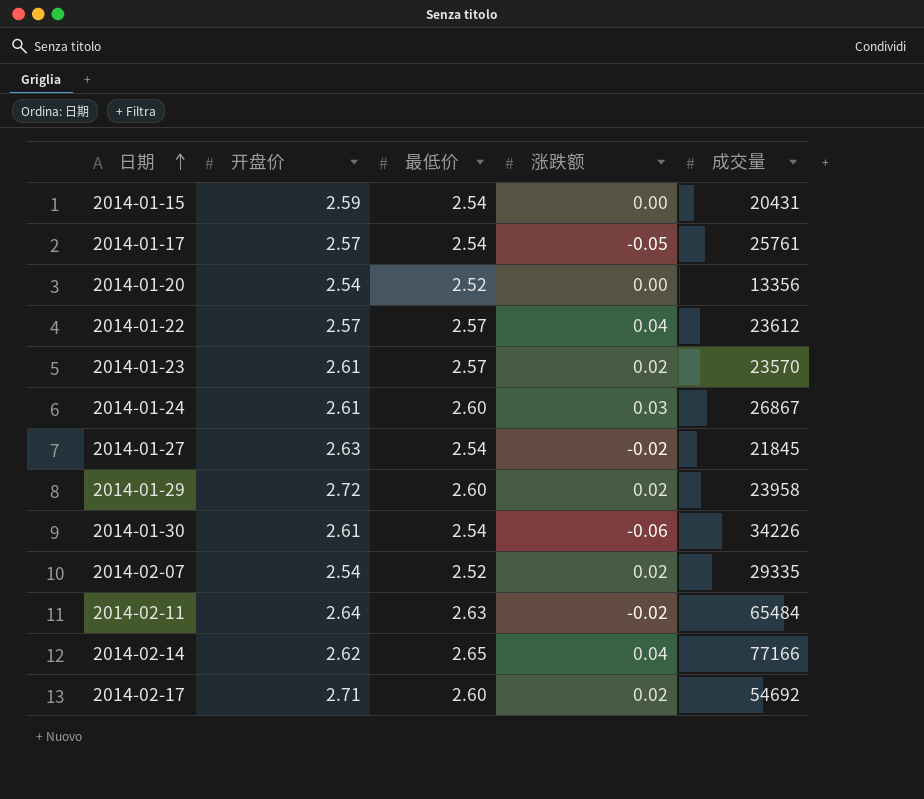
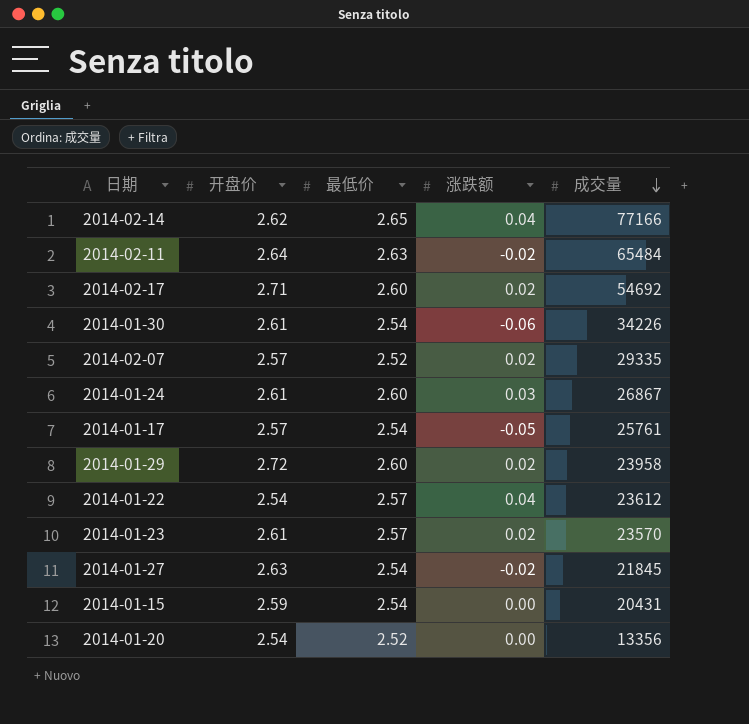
row order: 日期 ascending -> 成交量 descending
2014-02-07 | 开盘价: 2.54 -> 2.57
2014-01-22 | 开盘价: 2.57 -> 2.54

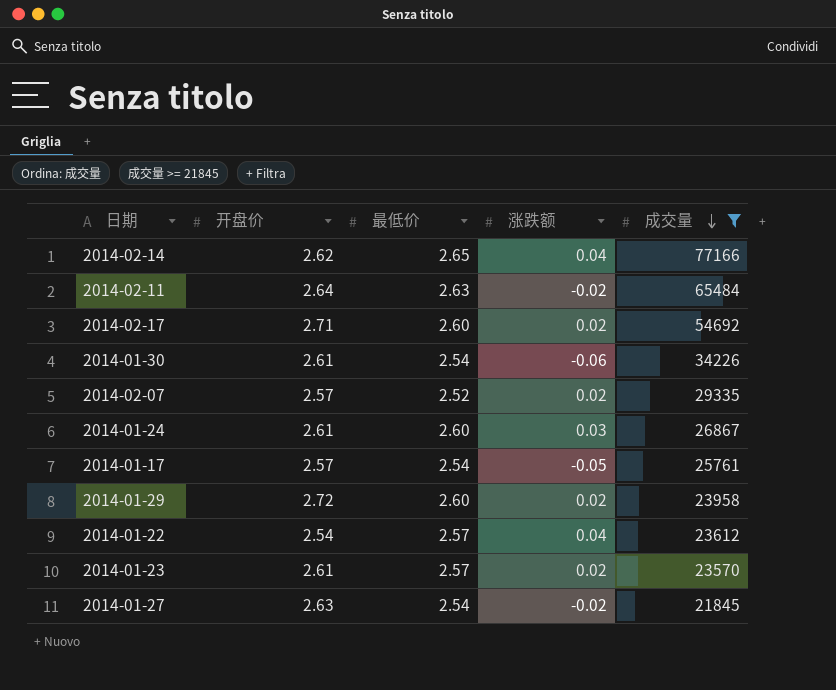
filter: none -> 成交量 >= 21845

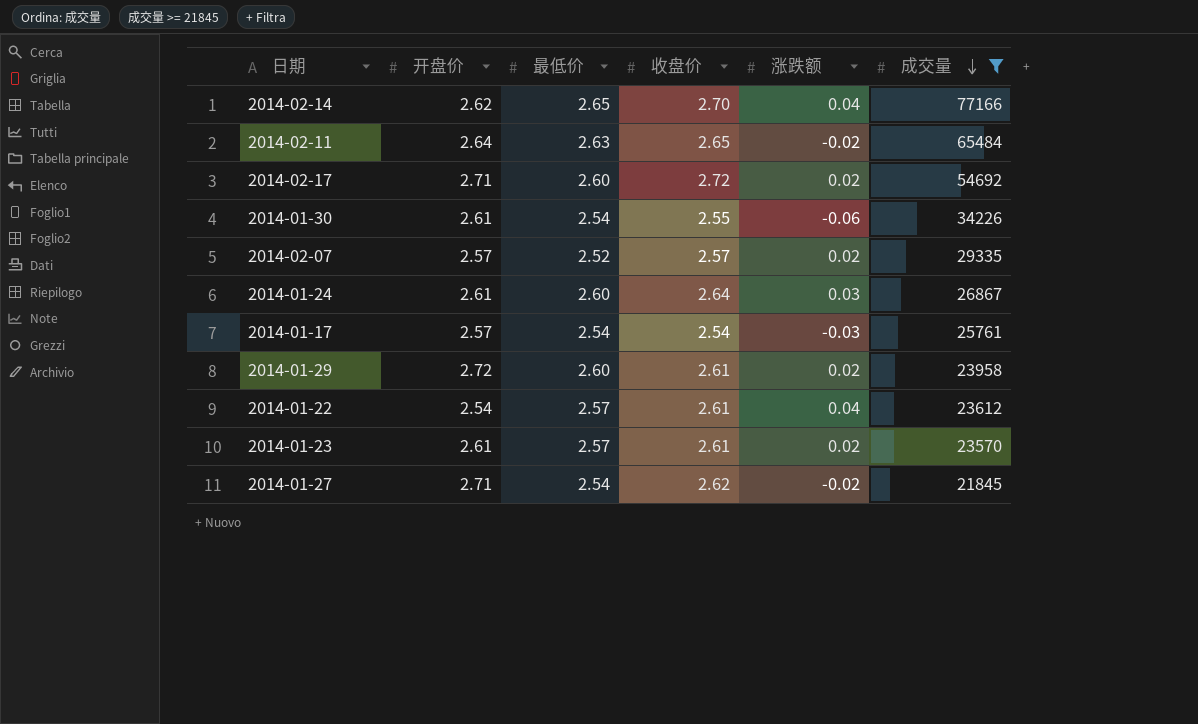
column 收盘价 | position: none -> 4
2014-01-17 | 涨跌额: -0.05 -> -0.03
2014-01-27 | 开盘价: 2.63 -> 2.71

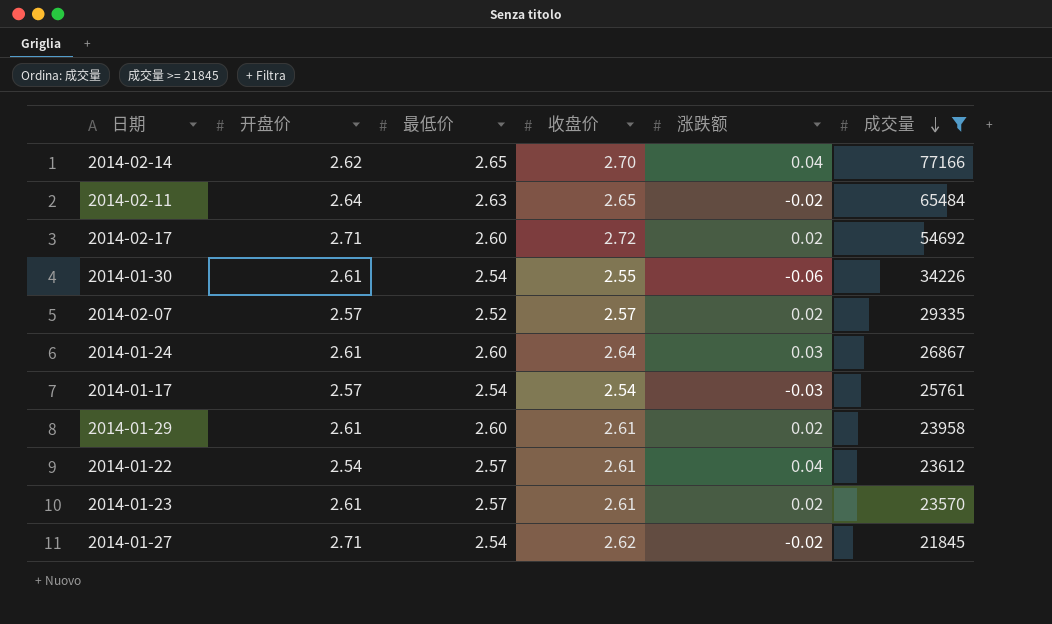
2014-01-29 | 开盘价: 2.72 -> 2.61

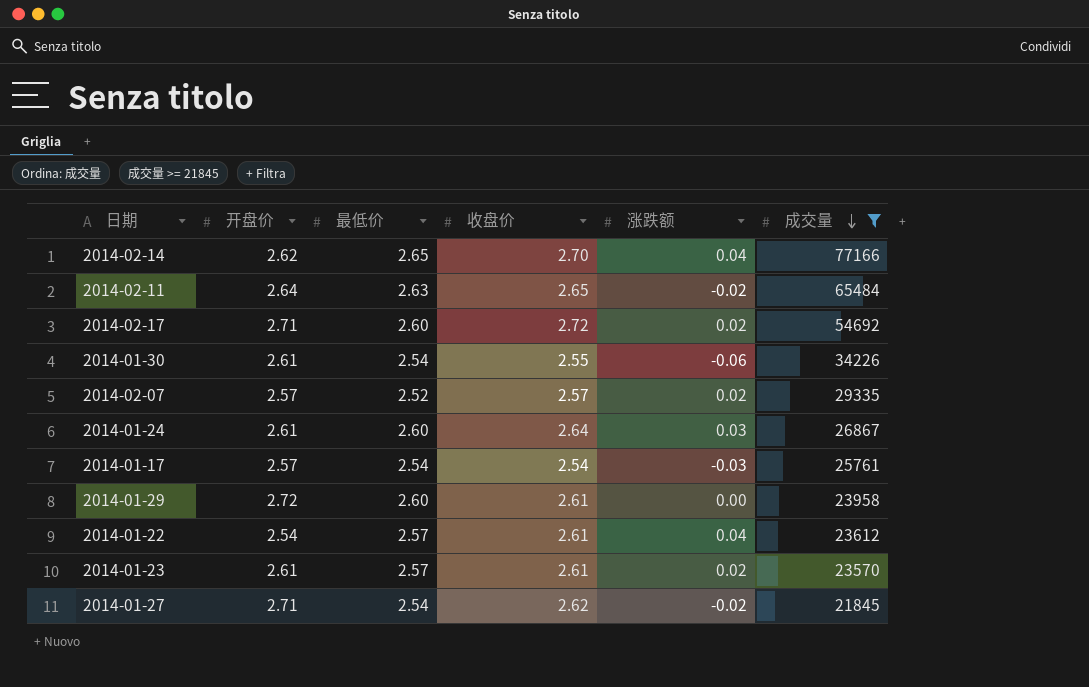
2014-01-29 | 开盘价: 2.61 -> 2.72
2014-01-29 | 涨跌额: 0.02 -> 0.00

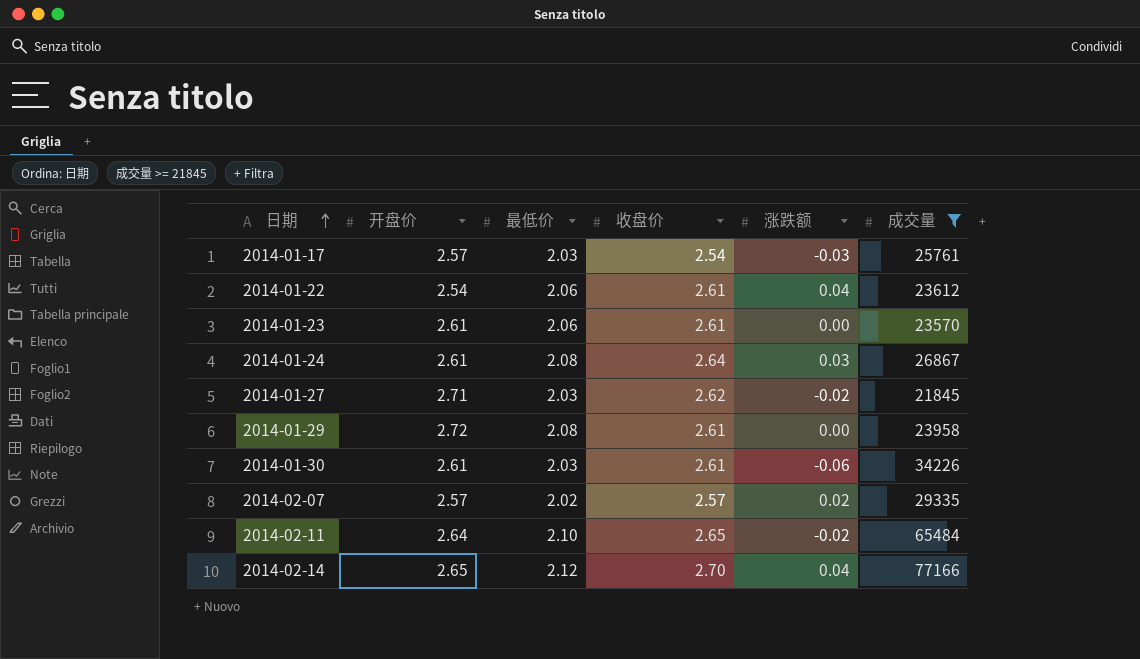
row order: 成交量 descending -> 日期 ascending
row 2014-02-17: 2.71 | 2.60 | 2.72 | 0.02 | 54692 -> none
2014-01-17 | 最低价: 2.54 -> 2.03
2014-01-22 | 最低价: 2.57 -> 2.06
2014-01-23 | 最低价: 2.57 -> 2.06
2014-01-23 | 涨跌额: 0.02 -> 0.00
2014-01-24 | 最低价: 2.60 -> 2.08
2014-01-27 | 最低价: 2.54 -> 2.03
2014-01-29 | 最低价: 2.60 -> 2.08
2014-01-30 | 最低价: 2.54 -> 2.03
2014-01-30 | 收盘价: 2.55 -> 2.61
2014-02-07 | 最低价: 2.52 -> 2.02
2014-02-11 | 最低价: 2.63 -> 2.10
2014-02-14 | 开盘价: 2.62 -> 2.65
2014-02-14 | 最低价: 2.65 -> 2.12

